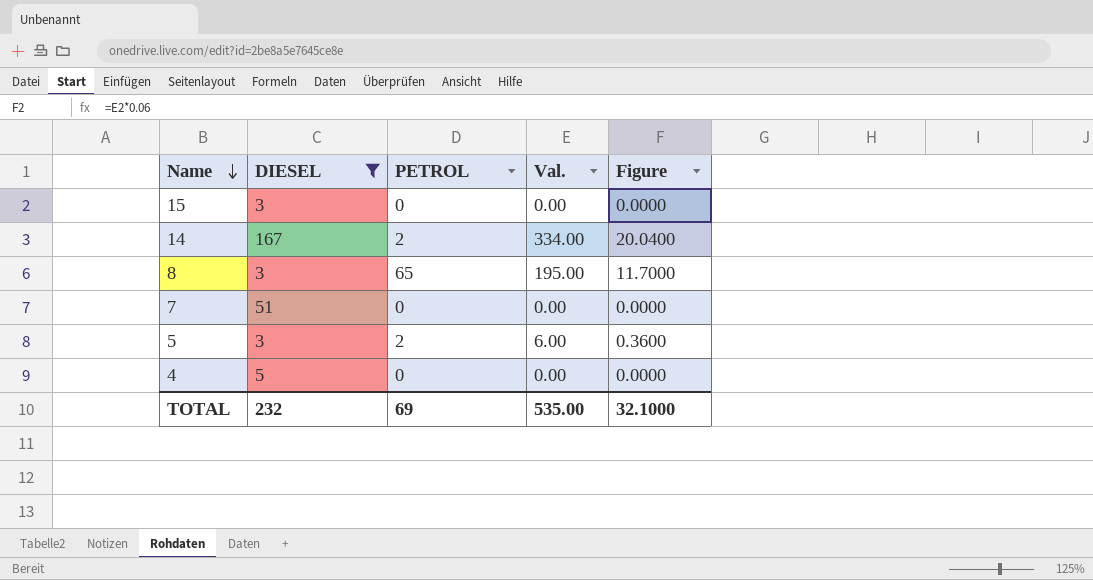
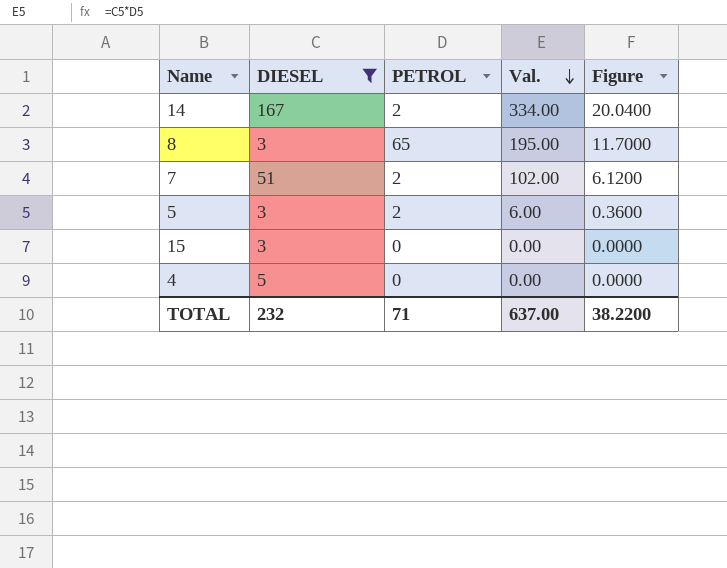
row order: Name descending -> Val. descending
7 | PETROL: 0 -> 2
7 | Val.: 0.00 -> 102.00
7 | Figure: 0.0000 -> 6.1200
TOTAL | PETROL: 69 -> 71
TOTAL | Val.: 535.00 -> 637.00
TOTAL | Figure: 32.1000 -> 38.2200

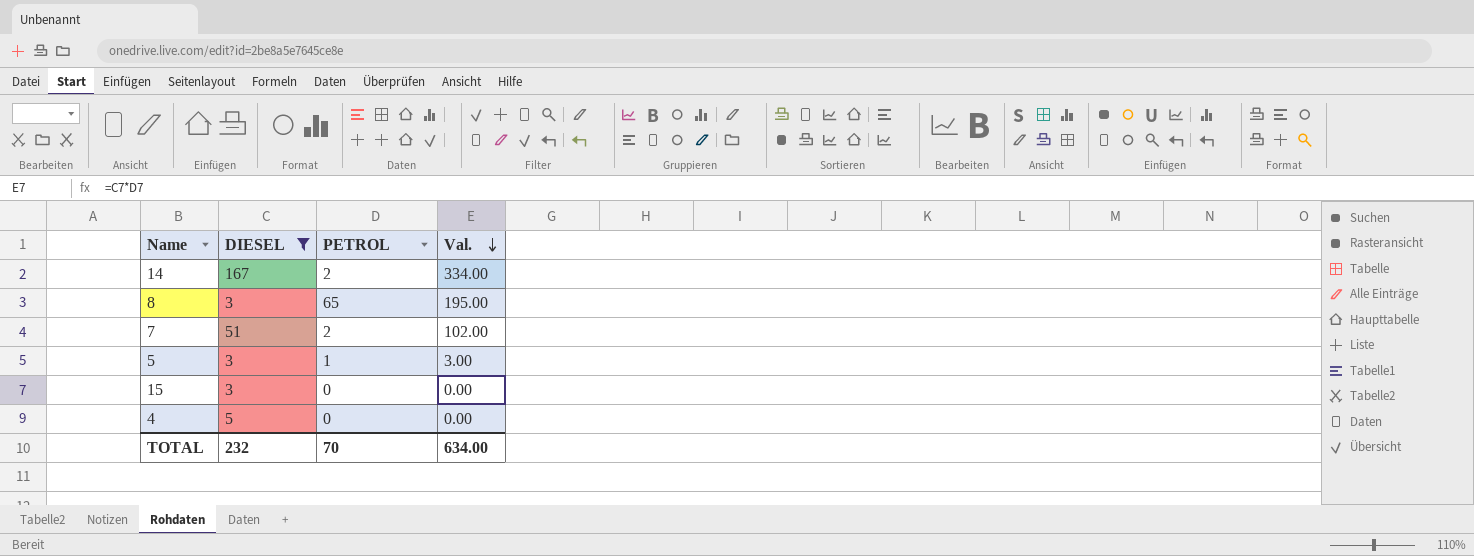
column Figure | formula: [Val.] * 0.06 -> none
5 | PETROL: 2 -> 1
5 | Val.: 6.00 -> 3.00
TOTAL | PETROL: 71 -> 70
TOTAL | Val.: 637.00 -> 634.00

